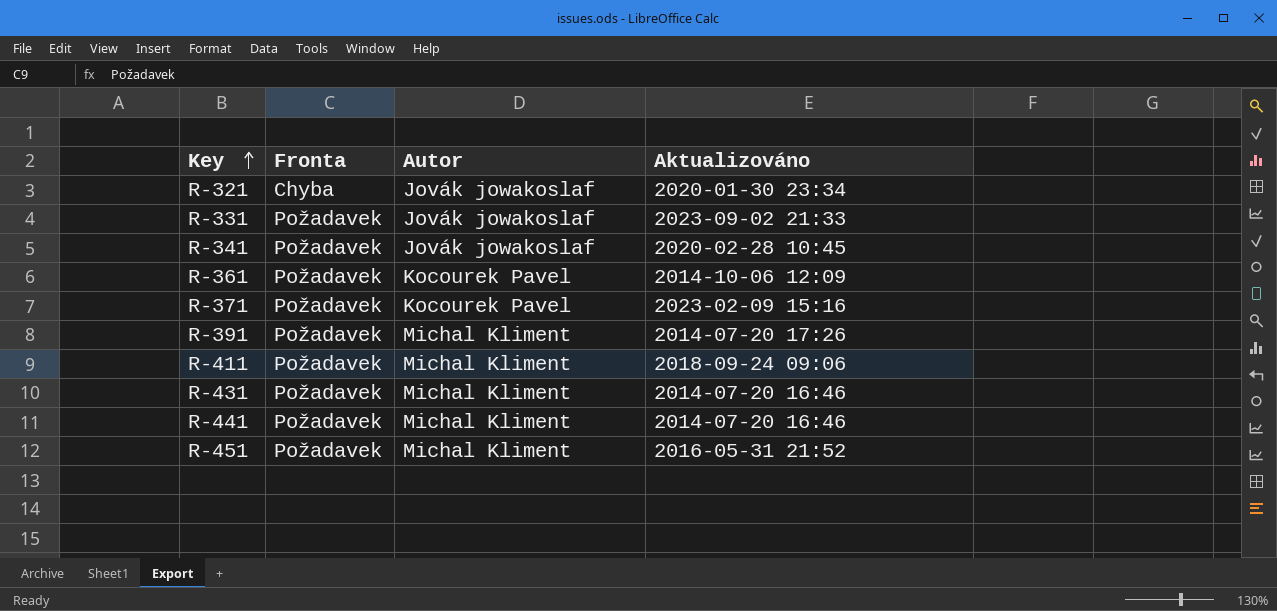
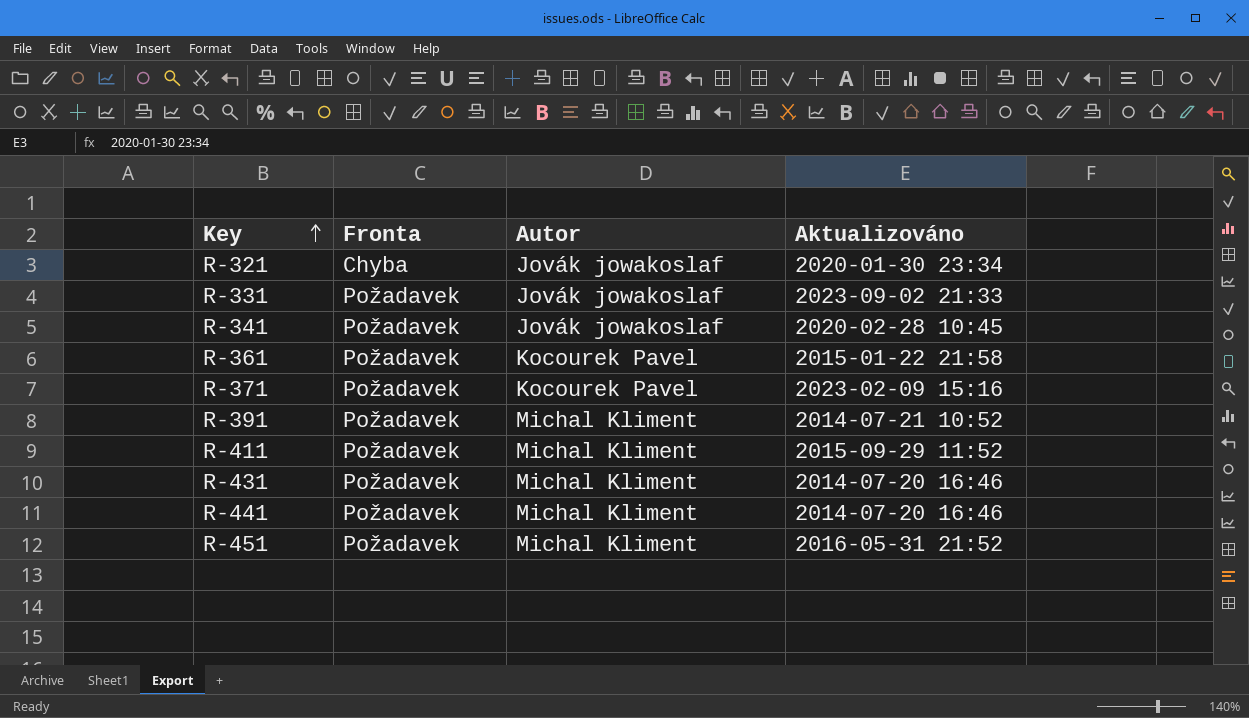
R-361 | Aktualizováno: 2014-10-06 12:09 -> 2015-01-22 21:58
R-391 | Aktualizováno: 2014-07-20 17:26 -> 2014-07-21 10:52
R-411 | Aktualizováno: 2018-09-24 09:06 -> 2015-09-29 11:52

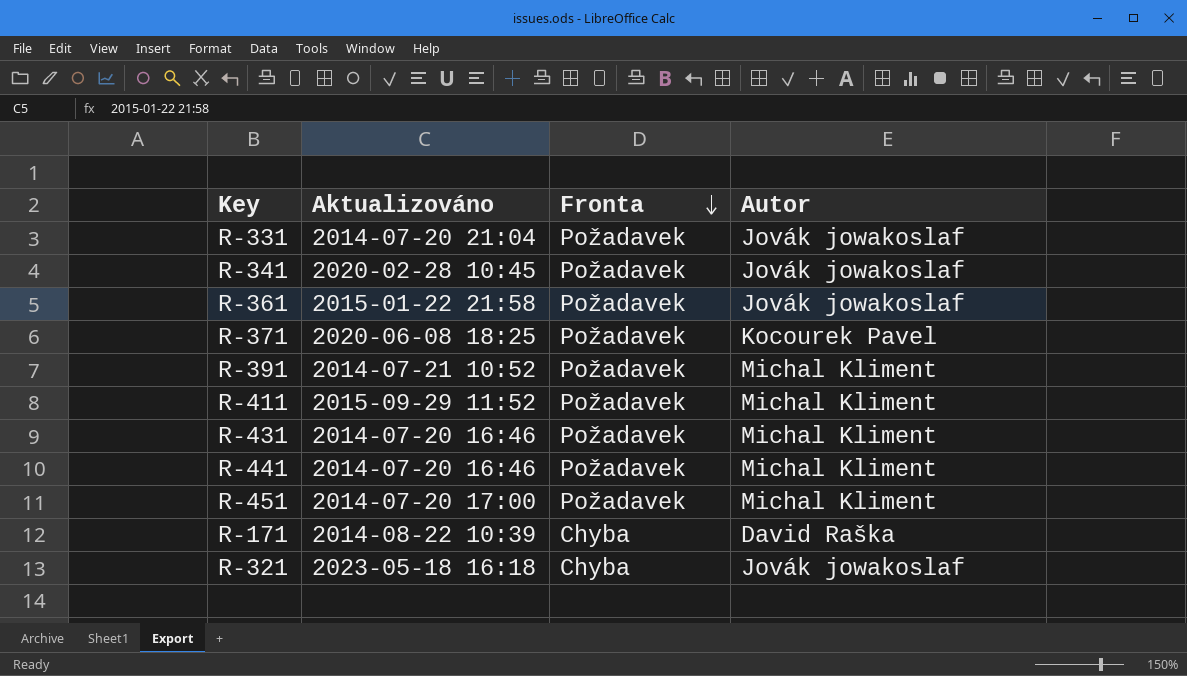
row order: Key ascending -> Fronta descending
column Aktualizováno | position: 4 -> 2
R-331 | Aktualizováno: 2023-09-02 21:33 -> 2014-07-20 21:04
R-361 | Autor: Kocourek Pavel -> Jovák jowakoslaf
R-371 | Aktualizováno: 2023-02-09 15:16 -> 2020-06-08 18:25
R-451 | Aktualizováno: 2016-05-31 21:52 -> 2014-07-20 17:00
row R-171: none -> 2014-08-22 10:39 | Chyba | David Raška
R-321 | Aktualizováno: 2020-01-30 23:34 -> 2023-05-18 16:18

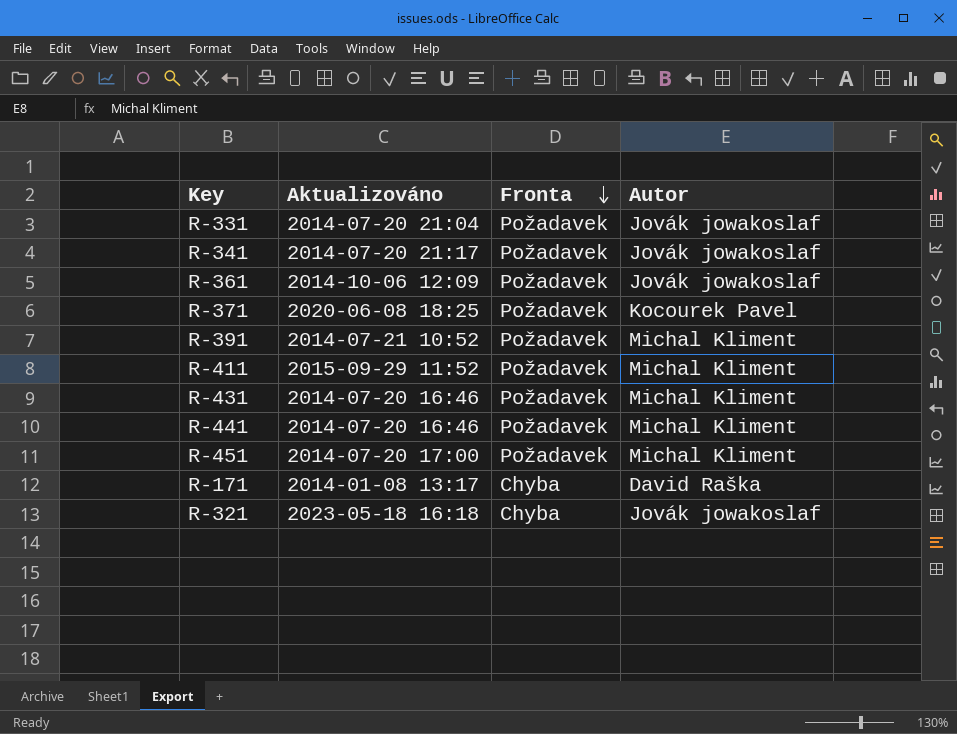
R-341 | Aktualizováno: 2020-02-28 10:45 -> 2014-07-20 21:17
R-361 | Aktualizováno: 2015-01-22 21:58 -> 2014-10-06 12:09
R-171 | Aktualizováno: 2014-08-22 10:39 -> 2014-01-08 13:17

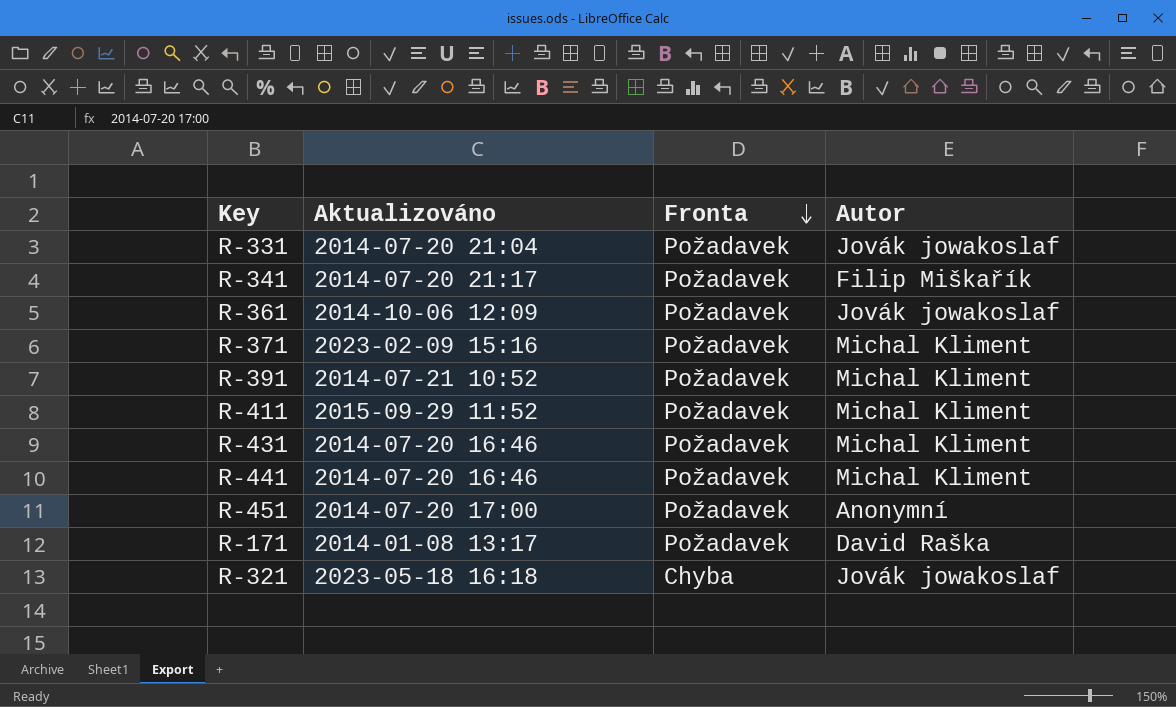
R-341 | Autor: Jovák jowakoslaf -> Filip Miškařík
R-371 | Aktualizováno: 2020-06-08 18:25 -> 2023-02-09 15:16
R-371 | Autor: Kocourek Pavel -> Michal Kliment
R-451 | Autor: Michal Kliment -> Anonymní
R-171 | Fronta: Chyba -> Požadavek

